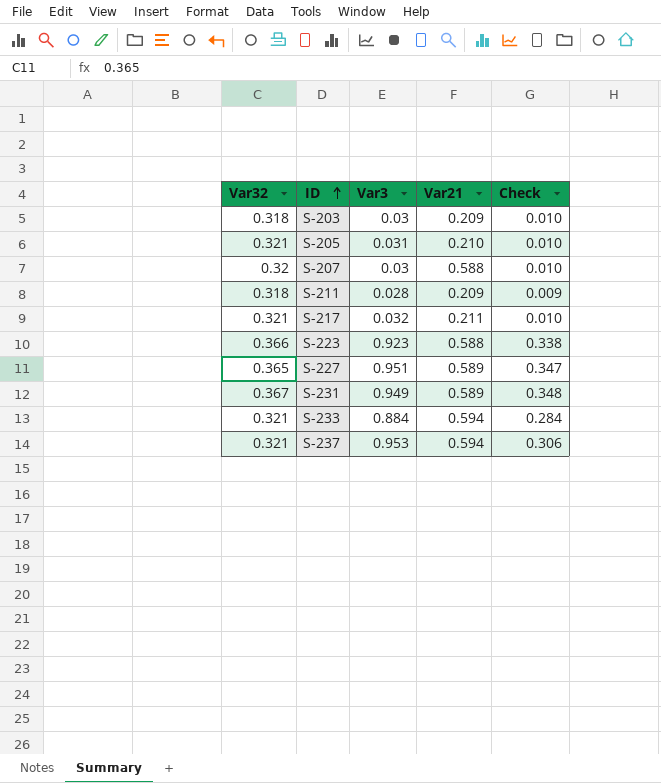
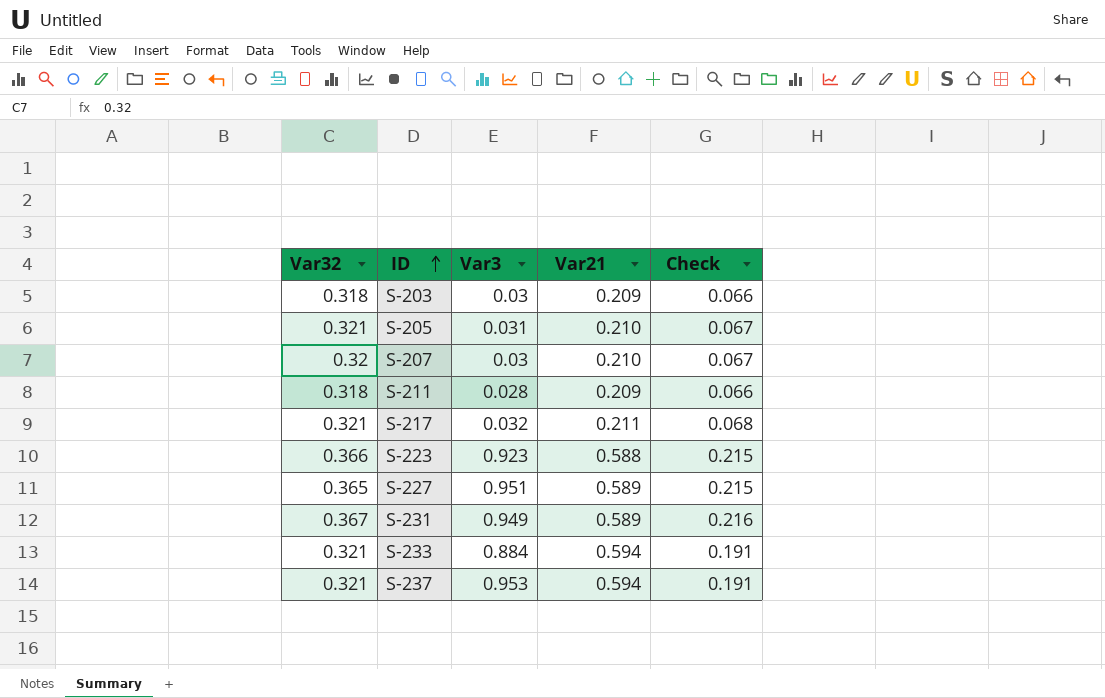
column Check | formula: [Var32] * [Var3] -> [Var32] * [Var21]
S-207 | Var21: 0.588 -> 0.210

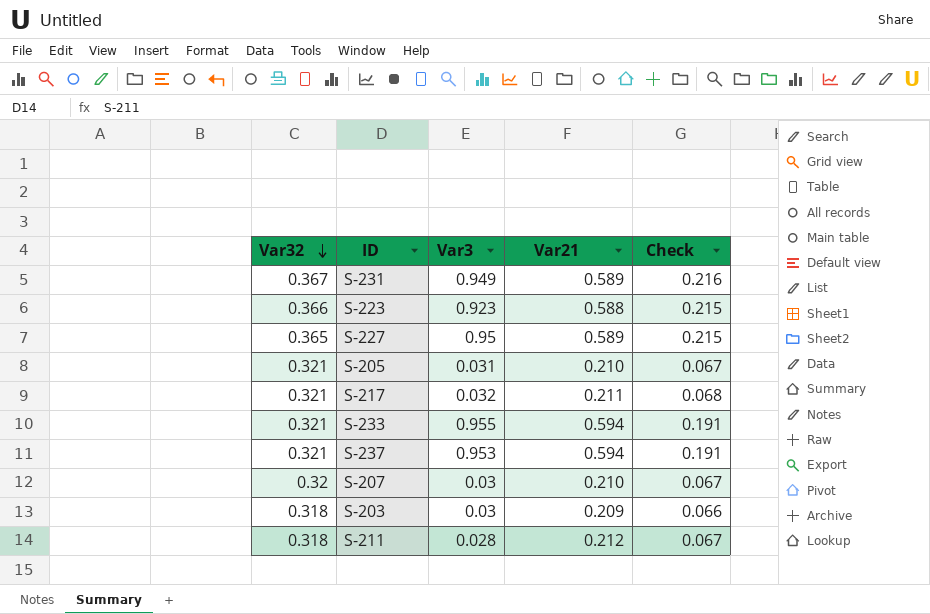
row order: ID ascending -> Var32 descending
S-227 | Var3: 0.951 -> 0.95
S-233 | Var3: 0.884 -> 0.955
S-211 | Var21: 0.209 -> 0.212
S-211 | Check: 0.066 -> 0.067

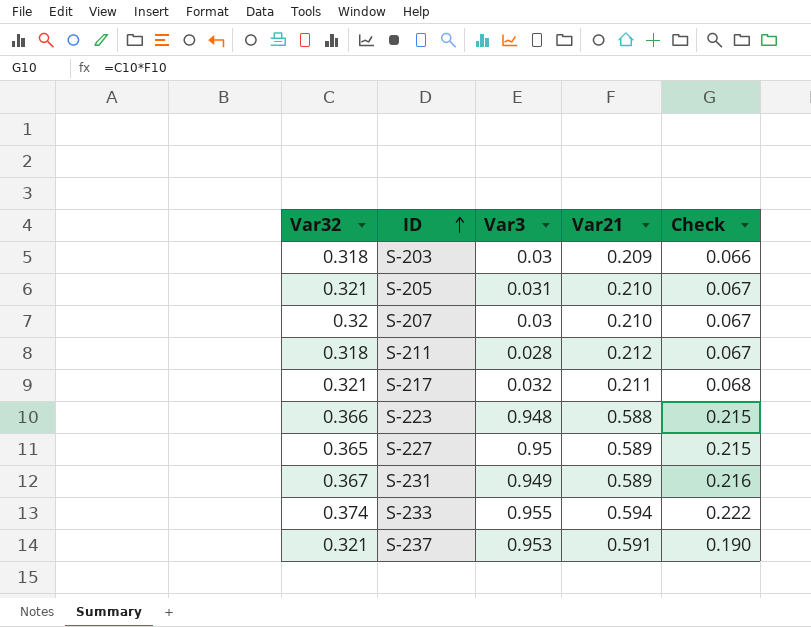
row order: Var32 descending -> ID ascending
S-223 | Var3: 0.923 -> 0.948
S-233 | Var32: 0.321 -> 0.374
S-233 | Check: 0.191 -> 0.222
S-237 | Var21: 0.594 -> 0.591
S-237 | Check: 0.191 -> 0.190

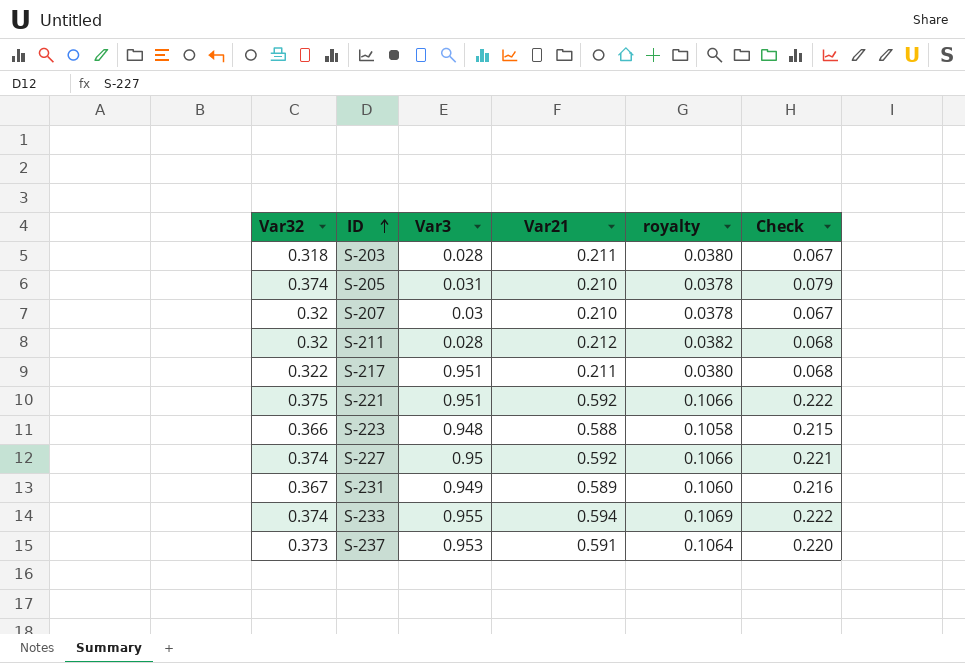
column royalty | formula: none -> [Var21] * 0.18
S-203 | Var3: 0.03 -> 0.028
S-203 | Var21: 0.209 -> 0.211
S-203 | Check: 0.066 -> 0.067
S-205 | Var32: 0.321 -> 0.374
S-205 | Check: 0.067 -> 0.079
S-211 | Var32: 0.318 -> 0.32
S-211 | Check: 0.067 -> 0.068
S-217 | Var32: 0.321 -> 0.322
S-217 | Var3: 0.032 -> 0.951
row S-221: none -> 0.375 | 0.951 | 0.592 | 0.1066 | 0.222
S-227 | Var32: 0.365 -> 0.374
S-227 | Var21: 0.589 -> 0.592
S-227 | Check: 0.215 -> 0.221
S-237 | Var32: 0.321 -> 0.373
S-237 | Check: 0.190 -> 0.220

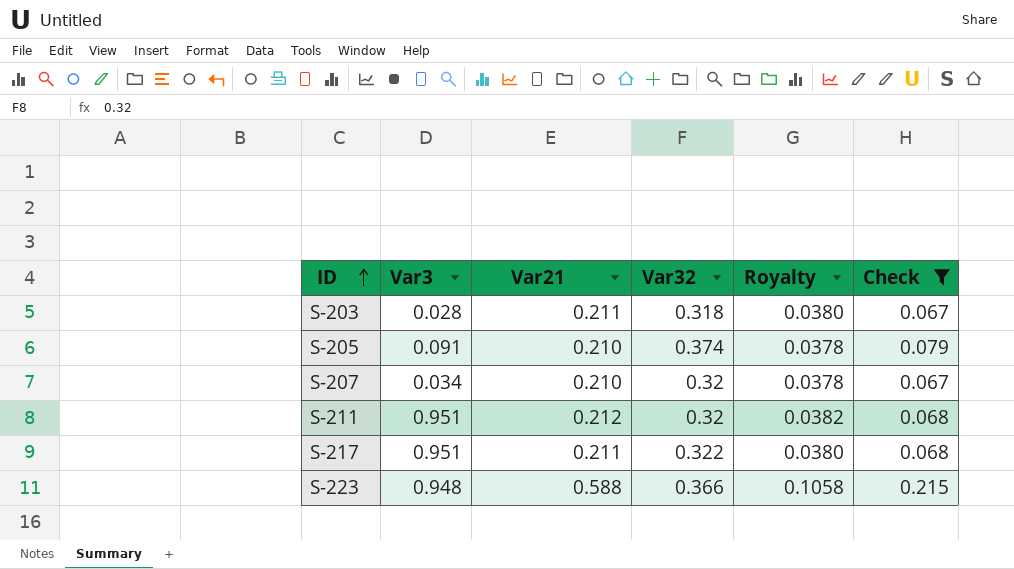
filter: none -> Check <= 0.215
column Var32 | position: 1 -> 4
column name: royalty -> Royalty
S-205 | Var3: 0.031 -> 0.091
S-207 | Var3: 0.03 -> 0.034
S-211 | Var3: 0.028 -> 0.951

